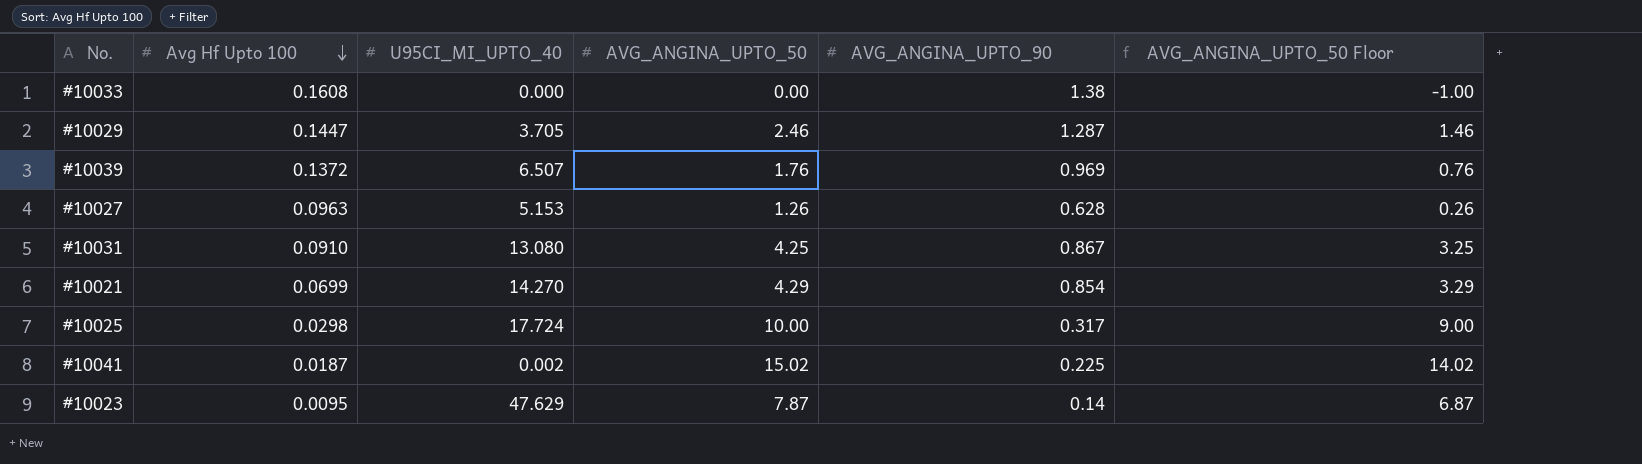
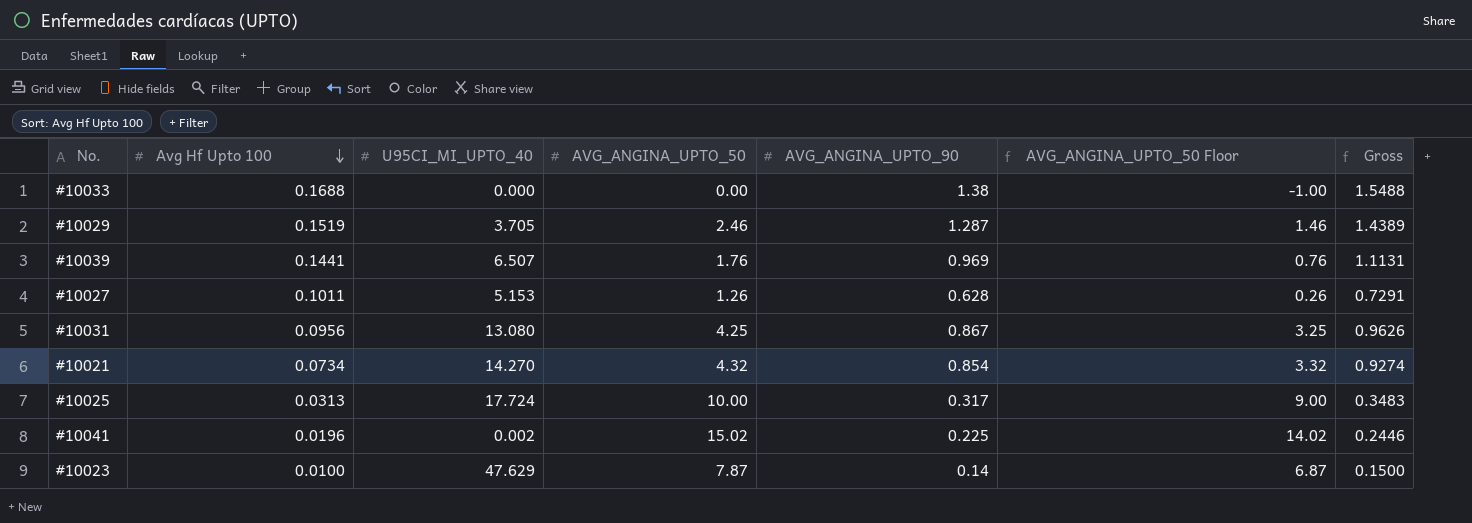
column Gross | formula: none -> [Avg Hf Upto 100] + [AVG_ANGINA_UPTO_90]
#10033 | Avg Hf Upto 100: 0.1608 -> 0.1688
#10029 | Avg Hf Upto 100: 0.1447 -> 0.1519
#10039 | Avg Hf Upto 100: 0.1372 -> 0.1441
#10027 | Avg Hf Upto 100: 0.0963 -> 0.1011
#10031 | Avg Hf Upto 100: 0.0910 -> 0.0956
#10021 | Avg Hf Upto 100: 0.0699 -> 0.0734
#10021 | AVG_ANGINA_UPTO_50: 4.29 -> 4.32
#10021 | AVG_ANGINA_UPTO_50 Floor: 3.29 -> 3.32
#10025 | Avg Hf Upto 100: 0.0298 -> 0.0313
#10041 | Avg Hf Upto 100: 0.0187 -> 0.0196
#10023 | Avg Hf Upto 100: 0.0095 -> 0.0100

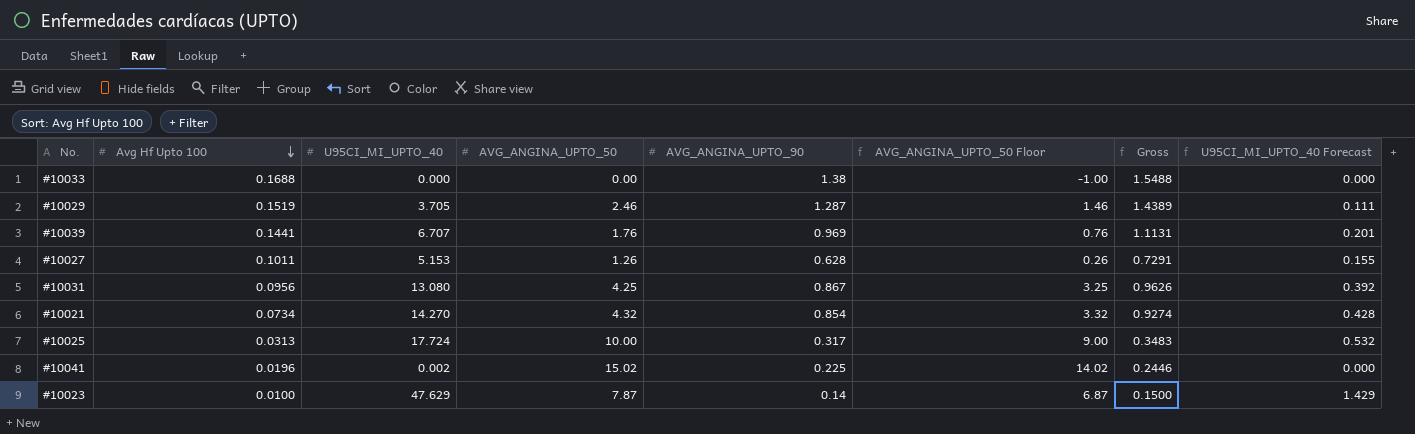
column U95CI_MI_UPTO_40 Forecast | formula: none -> [U95CI_MI_UPTO_40] * 0.03
#10039 | U95CI_MI_UPTO_40: 6.507 -> 6.707

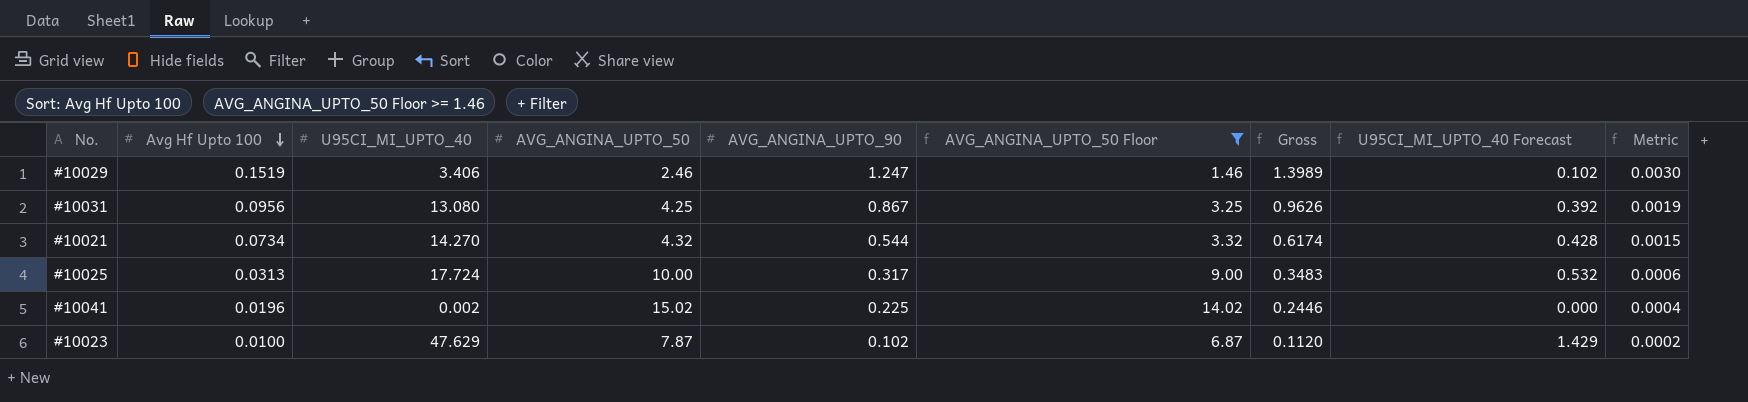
filter: none -> AVG_ANGINA_UPTO_50 Floor >= 1.46
column Metric | formula: none -> [Avg Hf Upto 100] * 0.02
#10029 | U95CI_MI_UPTO_40: 3.705 -> 3.406
#10029 | AVG_ANGINA_UPTO_90: 1.287 -> 1.247
#10029 | Gross: 1.4389 -> 1.3989
#10029 | U95CI_MI_UPTO_40 Forecast: 0.111 -> 0.102
#10021 | AVG_ANGINA_UPTO_90: 0.854 -> 0.544
#10021 | Gross: 0.9274 -> 0.6174
#10023 | AVG_ANGINA_UPTO_90: 0.14 -> 0.102
#10023 | Gross: 0.1500 -> 0.1120

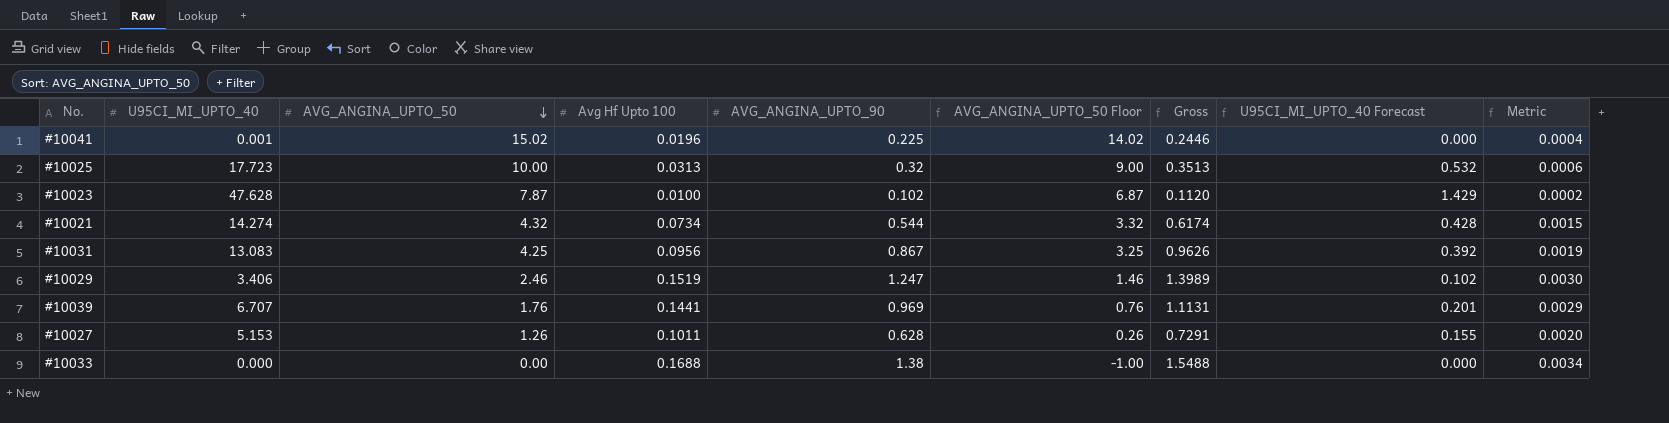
filter: AVG_ANGINA_UPTO_50 Floor >= 1.46 -> none
row order: Avg Hf Upto 100 descending -> AVG_ANGINA_UPTO_50 descending
column Avg Hf Upto 100 | position: 2 -> 4
#10041 | U95CI_MI_UPTO_40: 0.002 -> 0.001
#10025 | U95CI_MI_UPTO_40: 17.724 -> 17.723
#10025 | AVG_ANGINA_UPTO_90: 0.317 -> 0.32
#10025 | Gross: 0.3483 -> 0.3513
#10023 | U95CI_MI_UPTO_40: 47.629 -> 47.628
#10021 | U95CI_MI_UPTO_40: 14.270 -> 14.274
#10031 | U95CI_MI_UPTO_40: 13.080 -> 13.083

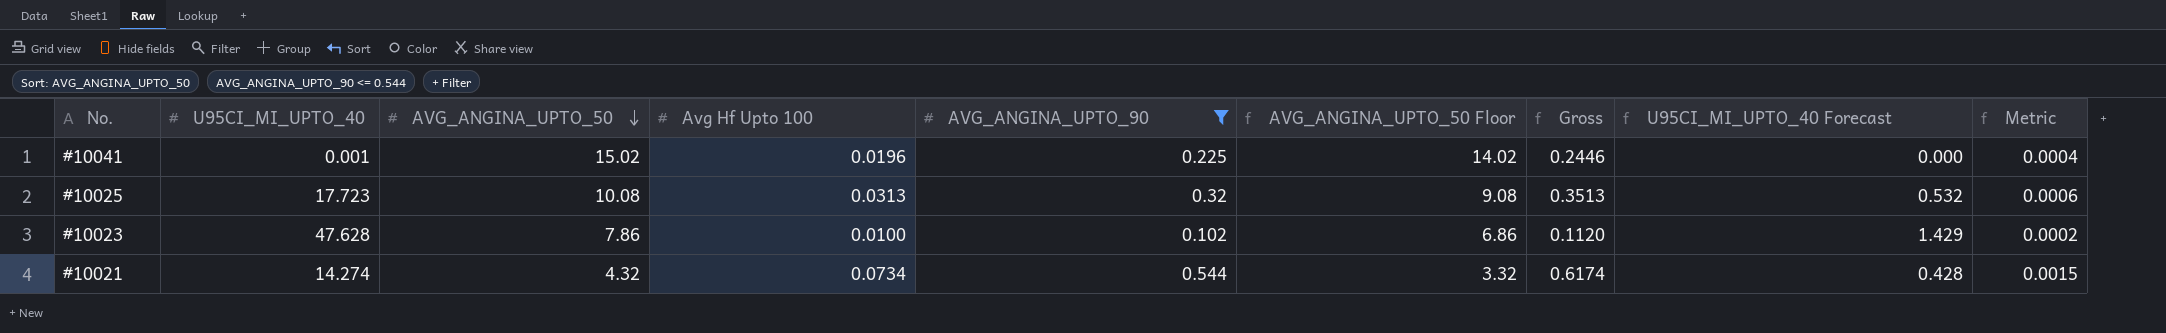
filter: none -> AVG_ANGINA_UPTO_90 <= 0.544
#10025 | AVG_ANGINA_UPTO_50: 10.00 -> 10.08
#10025 | AVG_ANGINA_UPTO_50 Floor: 9.00 -> 9.08
#10023 | AVG_ANGINA_UPTO_50: 7.87 -> 7.86
#10023 | AVG_ANGINA_UPTO_50 Floor: 6.87 -> 6.86

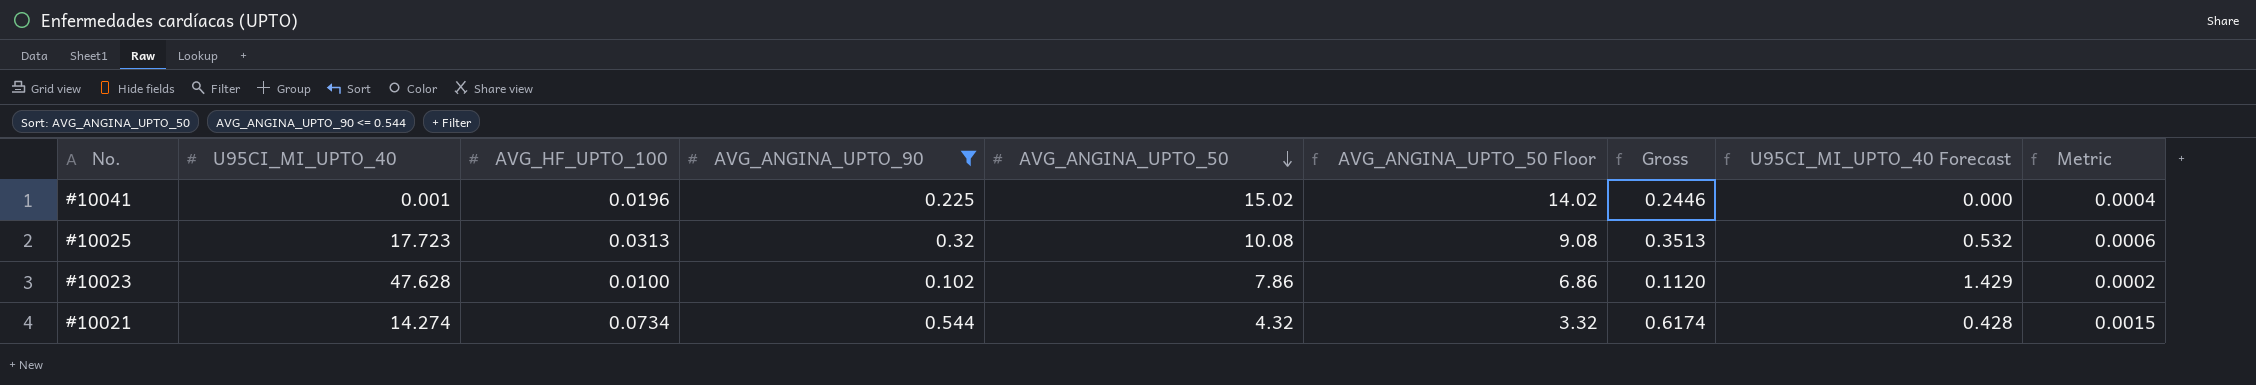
column name: Avg Hf Upto 100 -> AVG_HF_UPTO_100
column AVG_ANGINA_UPTO_50 | position: 3 -> 5

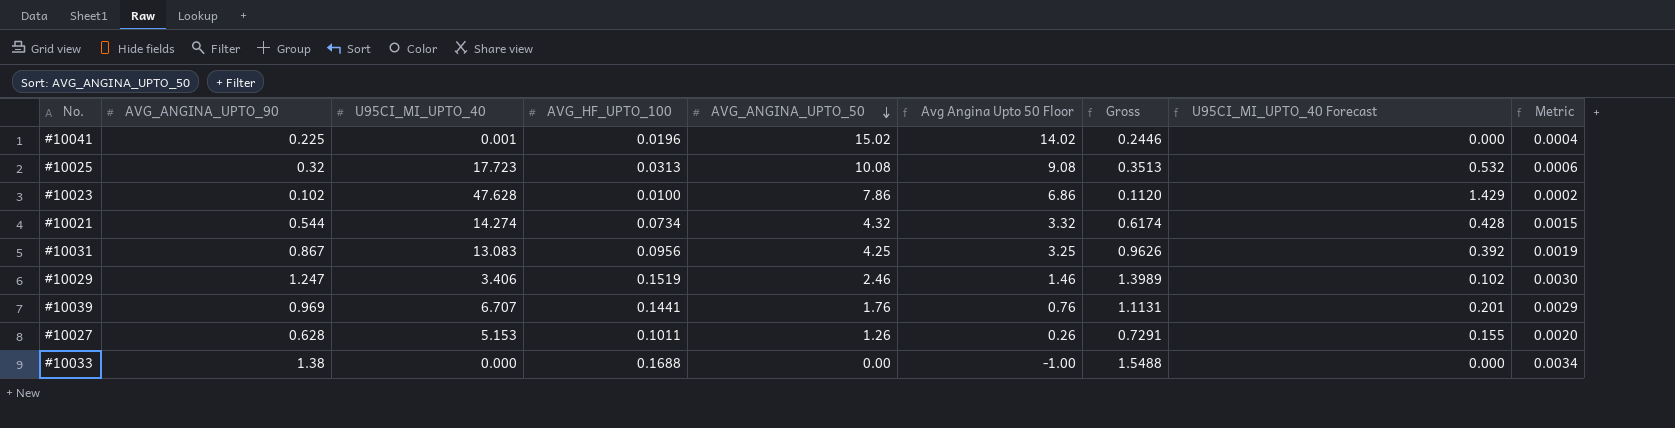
filter: AVG_ANGINA_UPTO_90 <= 0.544 -> none
column AVG_ANGINA_UPTO_90 | position: 4 -> 2
column name: AVG_ANGINA_UPTO_50 Floor -> Avg Angina Upto 50 Floor

